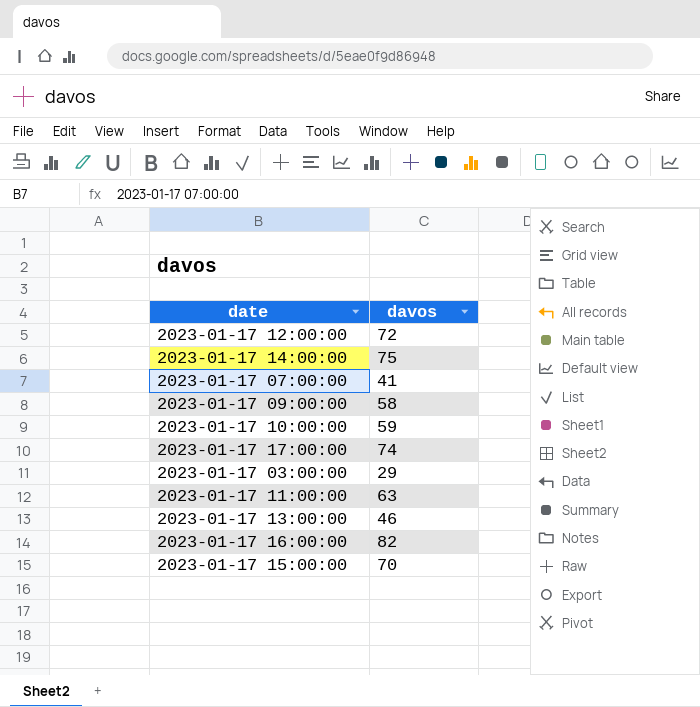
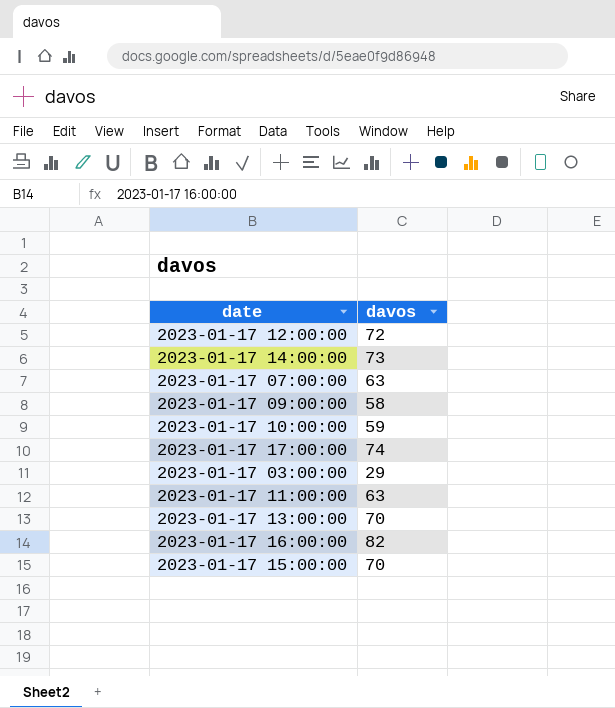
2023-01-17 14:00:00 | davos: 75 -> 73
2023-01-17 07:00:00 | davos: 41 -> 63
2023-01-17 13:00:00 | davos: 46 -> 70

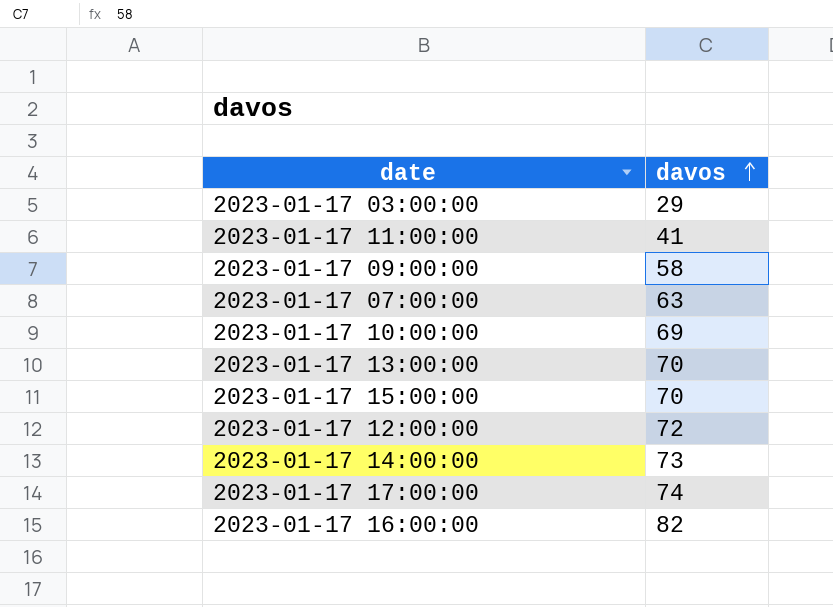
row order: none -> davos ascending
2023-01-17 11:00:00 | davos: 63 -> 41
2023-01-17 10:00:00 | davos: 59 -> 69

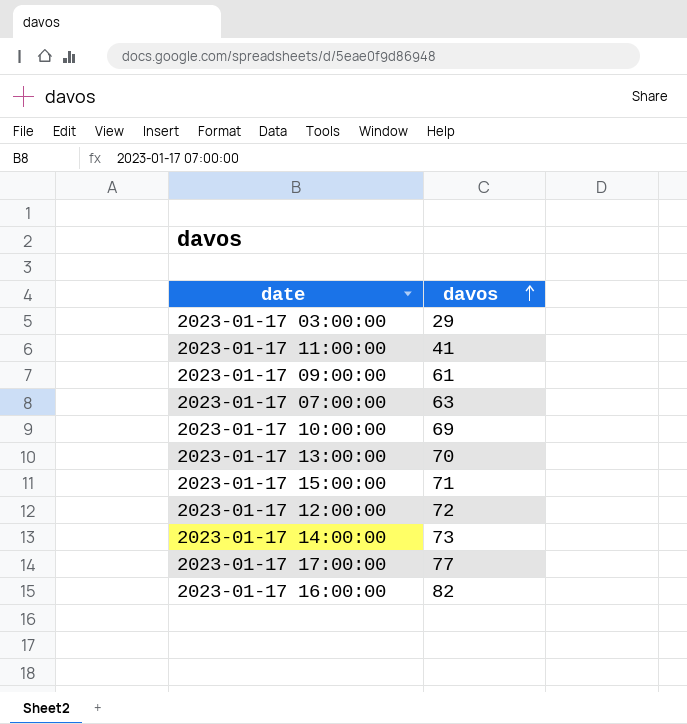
2023-01-17 09:00:00 | davos: 58 -> 61
2023-01-17 15:00:00 | davos: 70 -> 71
2023-01-17 17:00:00 | davos: 74 -> 77

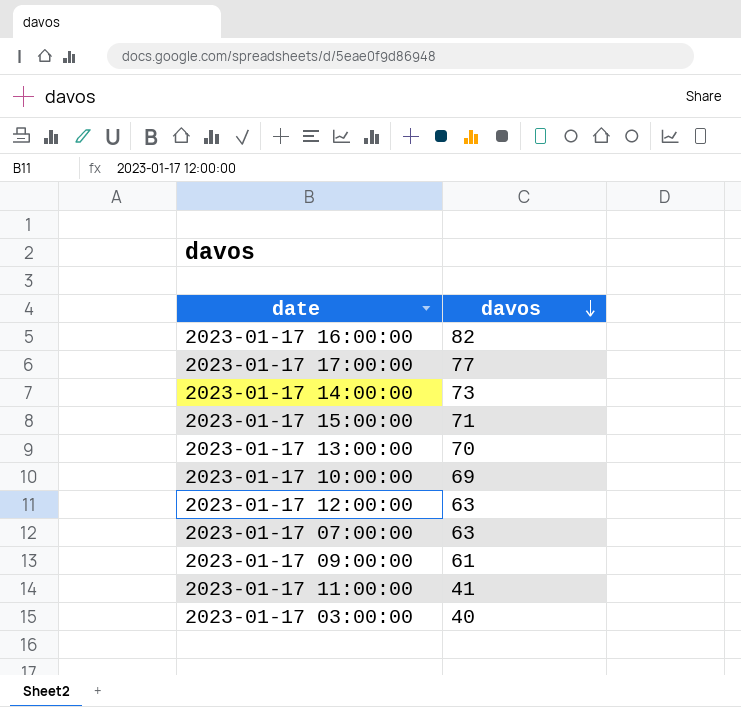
row order: davos ascending -> davos descending
2023-01-17 12:00:00 | davos: 72 -> 63
2023-01-17 03:00:00 | davos: 29 -> 40

